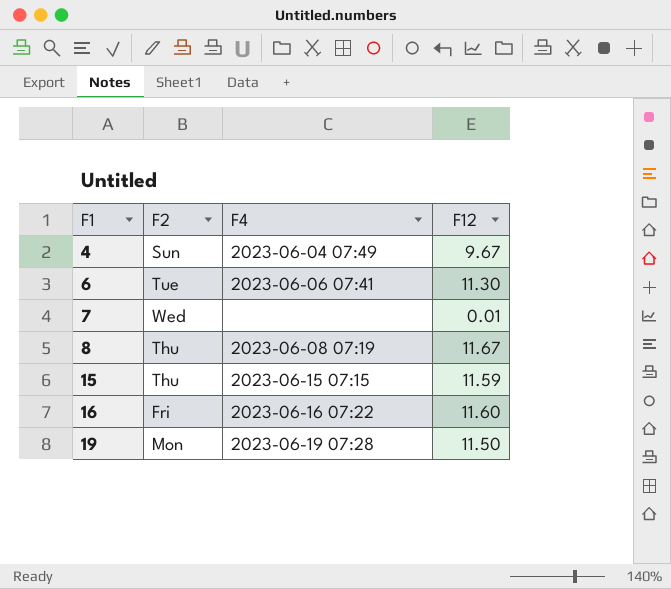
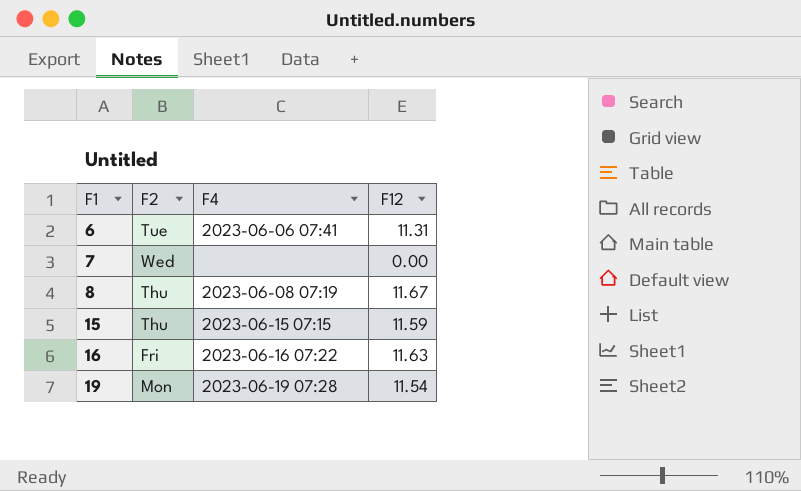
row 4: Sun | 2023-06-04 07:49 | 9.67 -> none
6 | F12: 11.30 -> 11.31
7 | F12: 0.01 -> 0.00
16 | F12: 11.60 -> 11.63
19 | F12: 11.50 -> 11.54

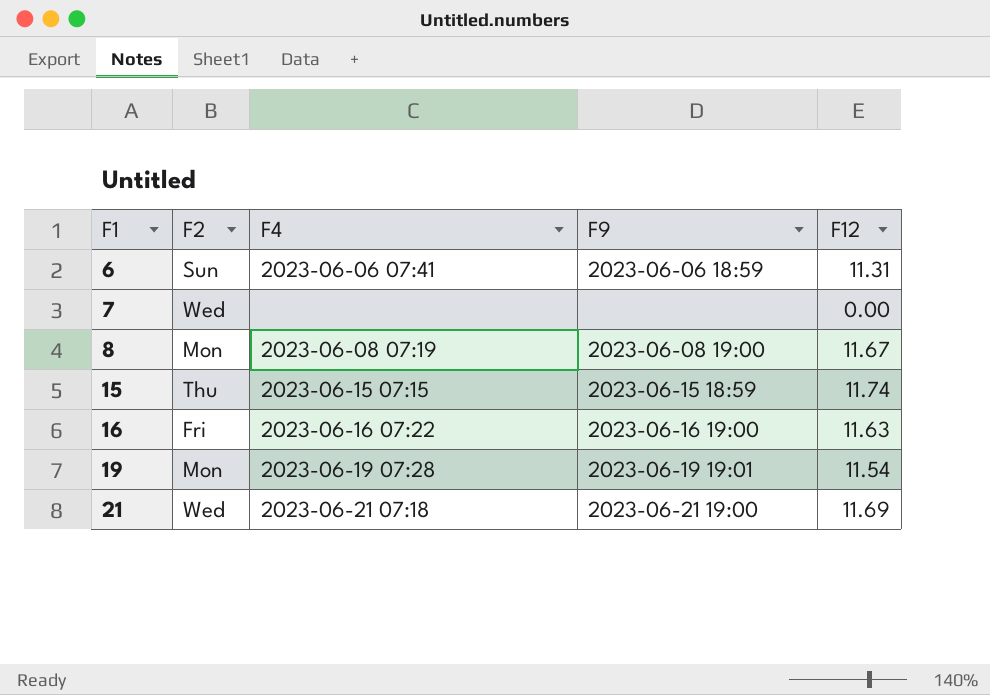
column F9 | position: none -> 4
6 | F2: Tue -> Sun
8 | F2: Thu -> Mon
15 | F12: 11.59 -> 11.74
row 21: none -> Wed | 2023-06-21 07:18 | 2023-06-21 19:00 | 11.69

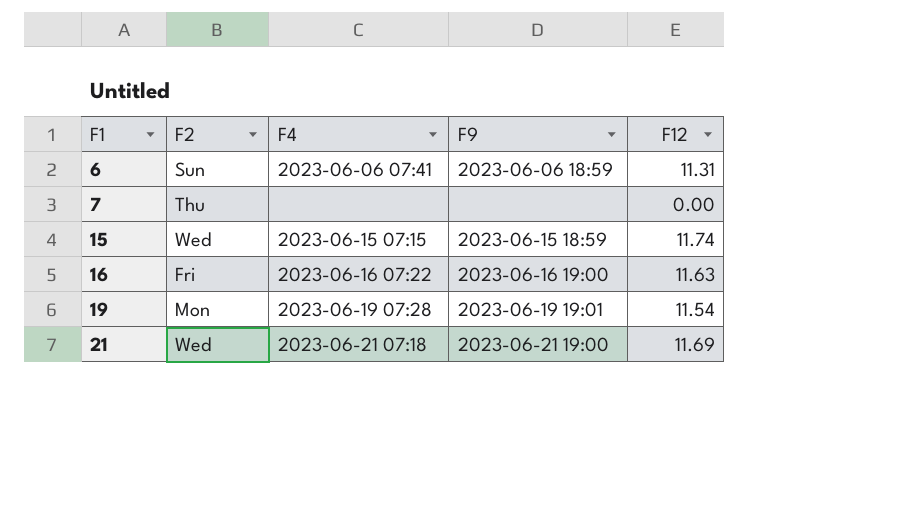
row 8: Mon | 2023-06-08 07:19 | 2023-06-08 19:00 | 11.67 -> none
7 | F2: Wed -> Thu
15 | F2: Thu -> Wed

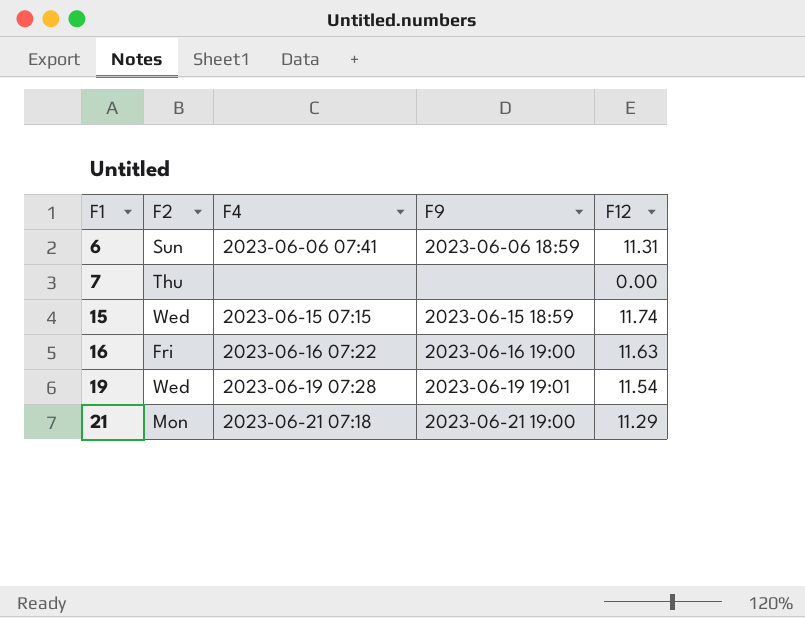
19 | F2: Mon -> Wed
21 | F2: Wed -> Mon
21 | F12: 11.69 -> 11.29

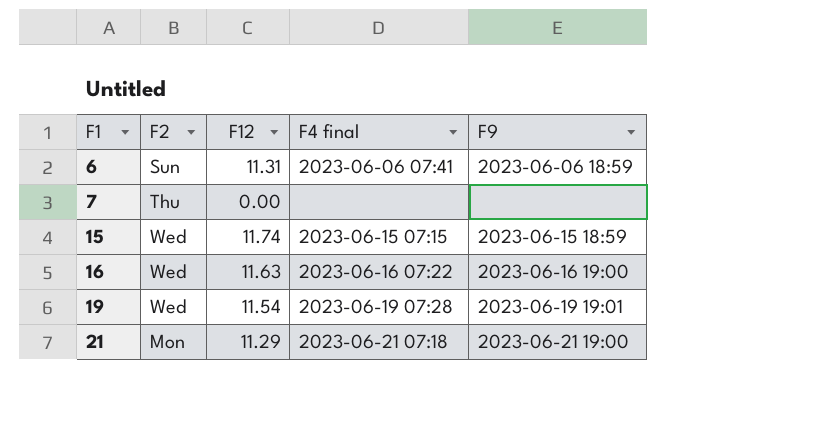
column F12 | position: 5 -> 3
column name: F4 -> F4 final
16 | F2: Fri -> Wed

